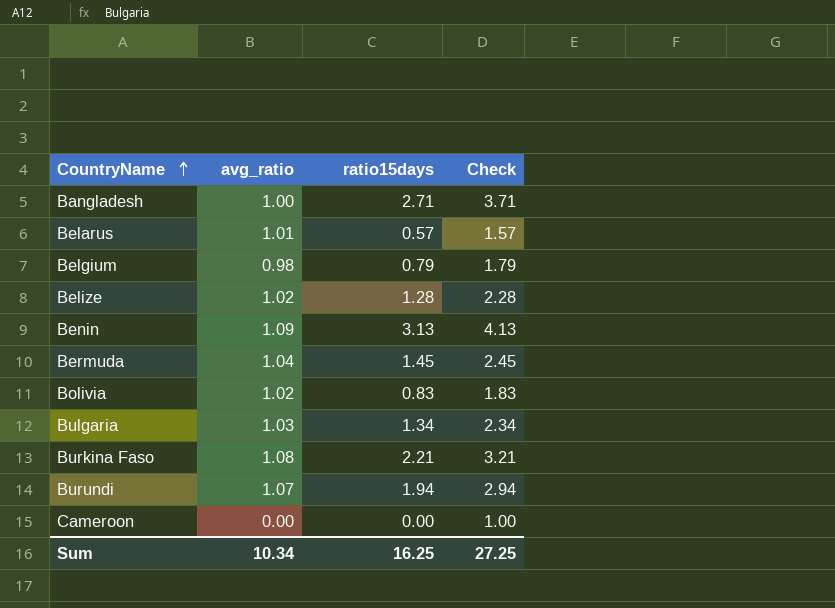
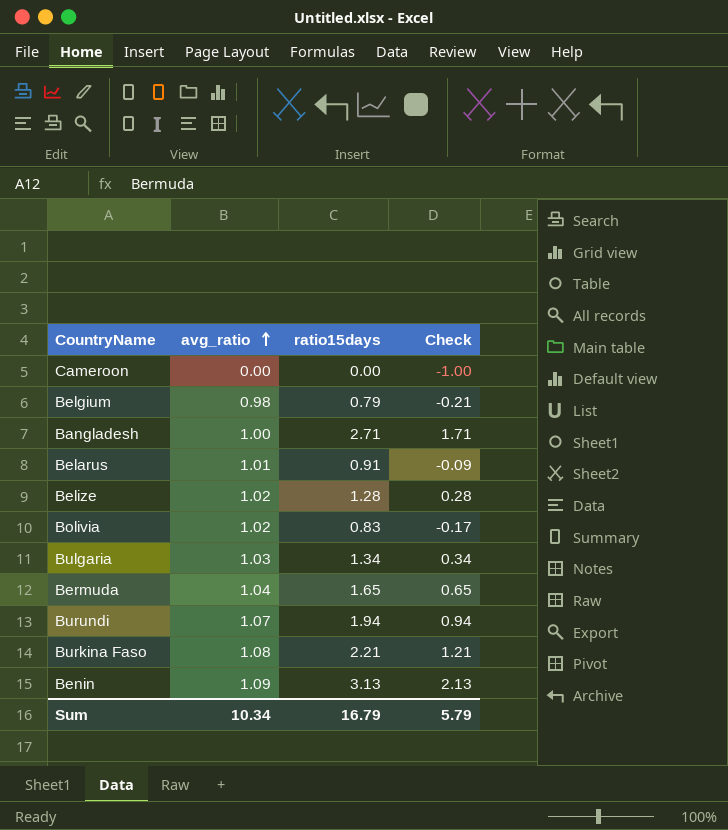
row order: CountryName ascending -> avg_ratio ascending
column Check | formula: [ratio15days] + 1 -> [ratio15days] - 1
Belarus | ratio15days: 0.57 -> 0.91
Bermuda | ratio15days: 1.45 -> 1.65
Sum | ratio15days: 16.25 -> 16.79
Sum | Check: 27.25 -> 5.79

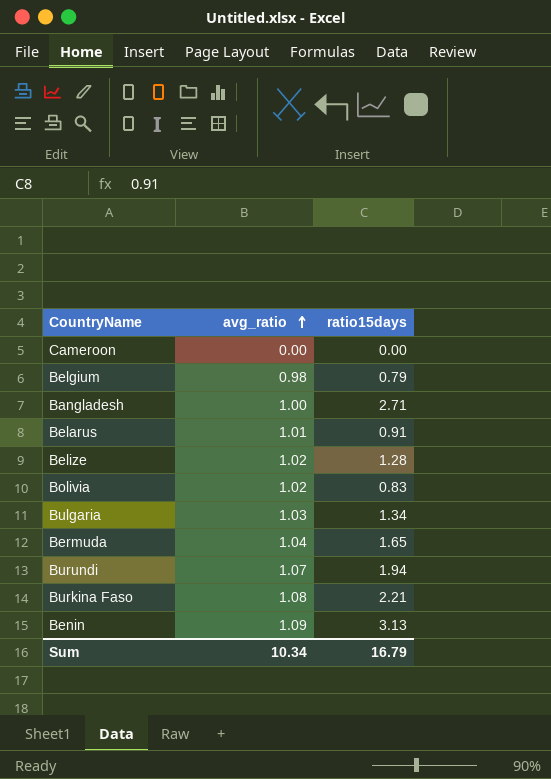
column Check | formula: [ratio15days] - 1 -> none

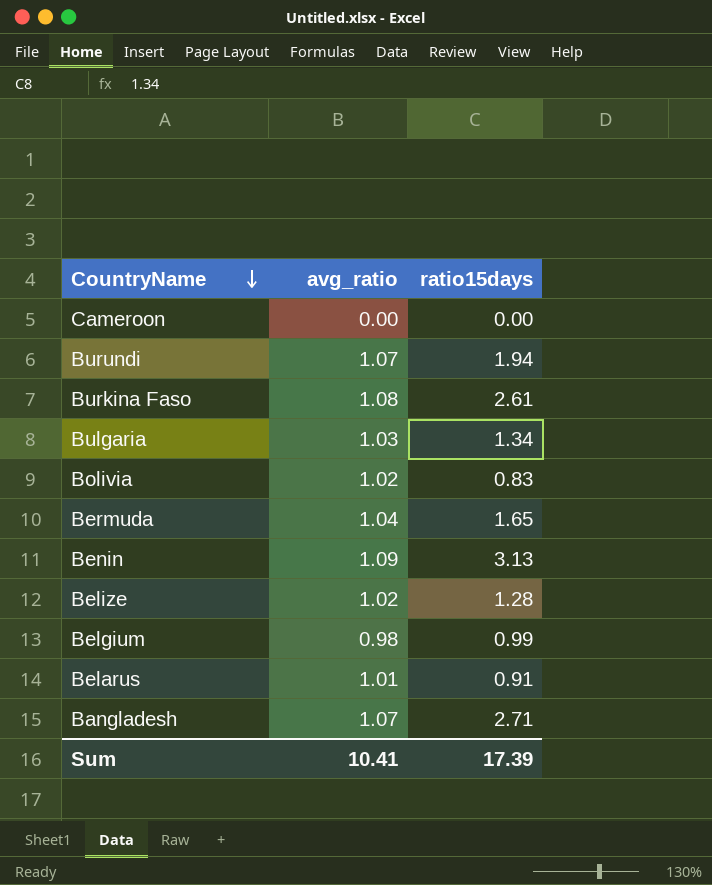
row order: avg_ratio ascending -> CountryName descending
Burkina Faso | ratio15days: 2.21 -> 2.61
Belgium | ratio15days: 0.79 -> 0.99
Bangladesh | avg_ratio: 1.00 -> 1.07
Sum | avg_ratio: 10.34 -> 10.41
Sum | ratio15days: 16.79 -> 17.39

